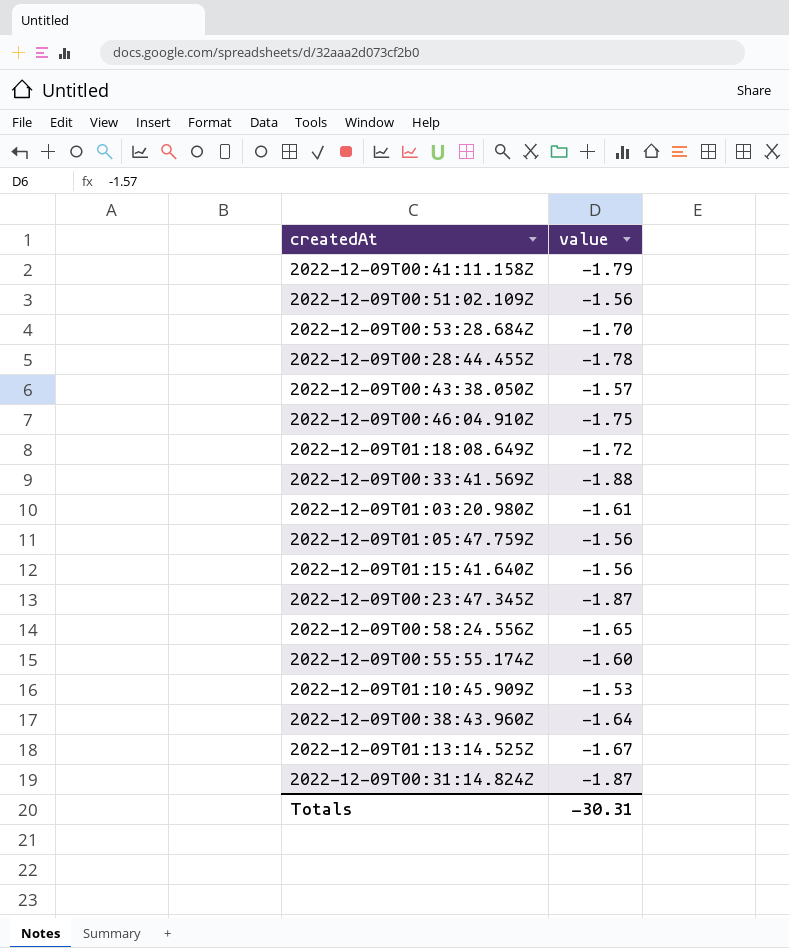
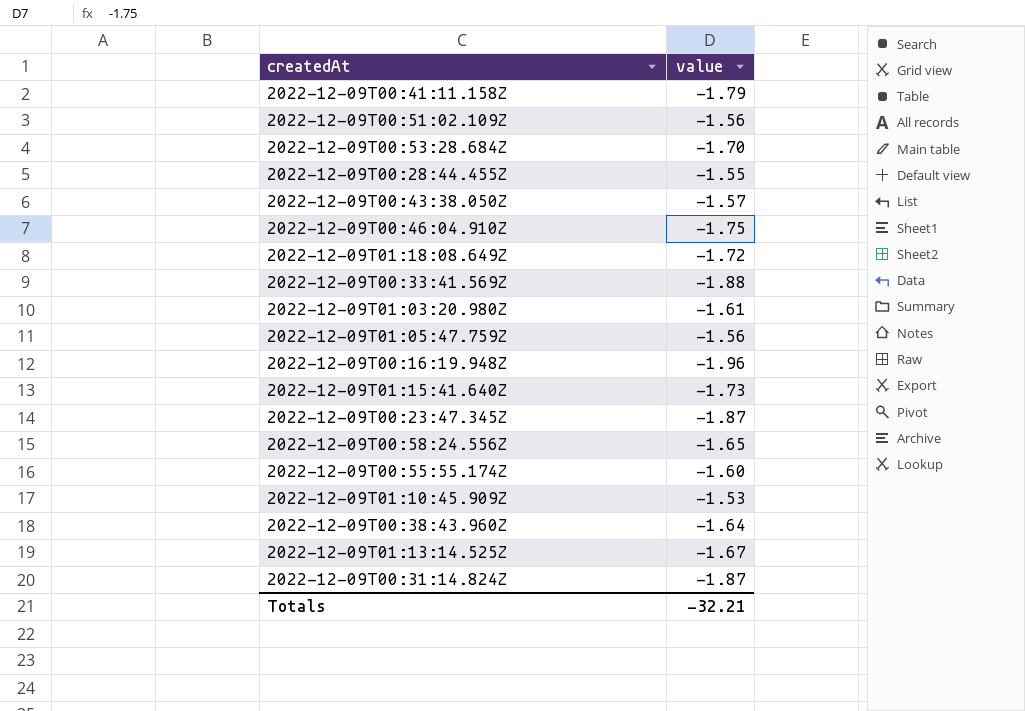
2022-12-09T00:28:44.455Z | value: -1.78 -> -1.55
row 2022-12-09T00:16:19.948Z: none -> -1.96
2022-12-09T01:15:41.640Z | value: -1.56 -> -1.73
Totals | value: -30.31 -> -32.21

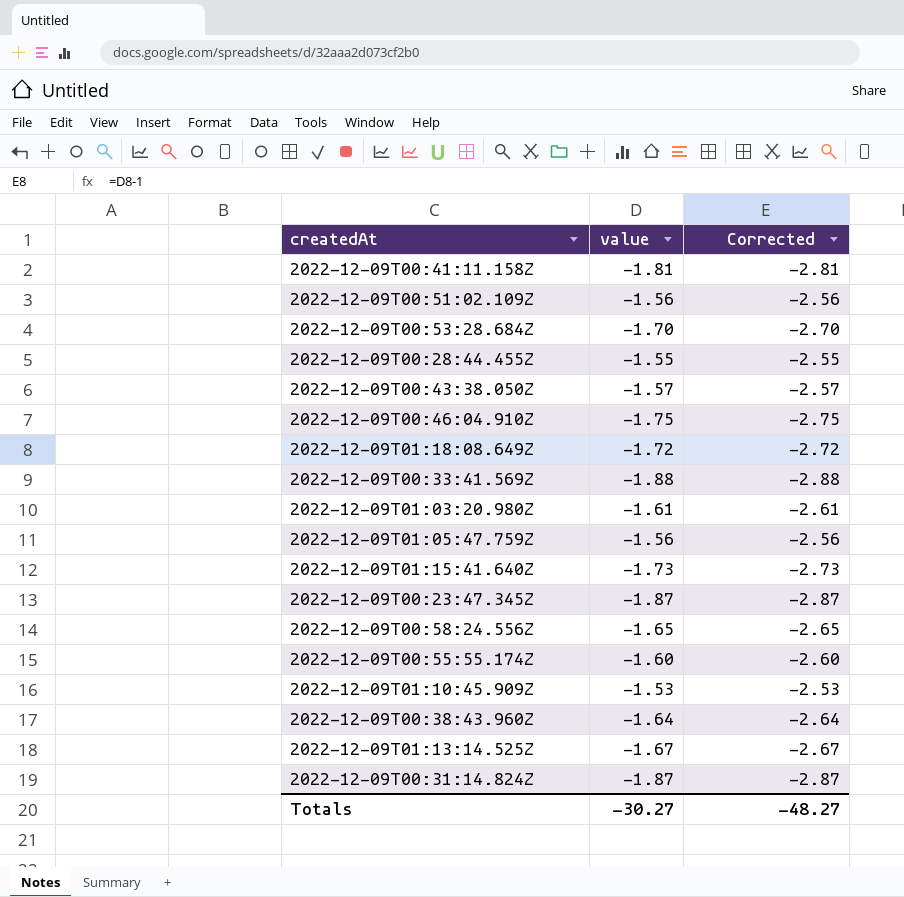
column Corrected | formula: none -> [value] - 1
row 2022-12-09T00:16:19.948Z: -1.96 -> none
2022-12-09T00:41:11.158Z | value: -1.79 -> -1.81
Totals | value: -32.21 -> -30.27

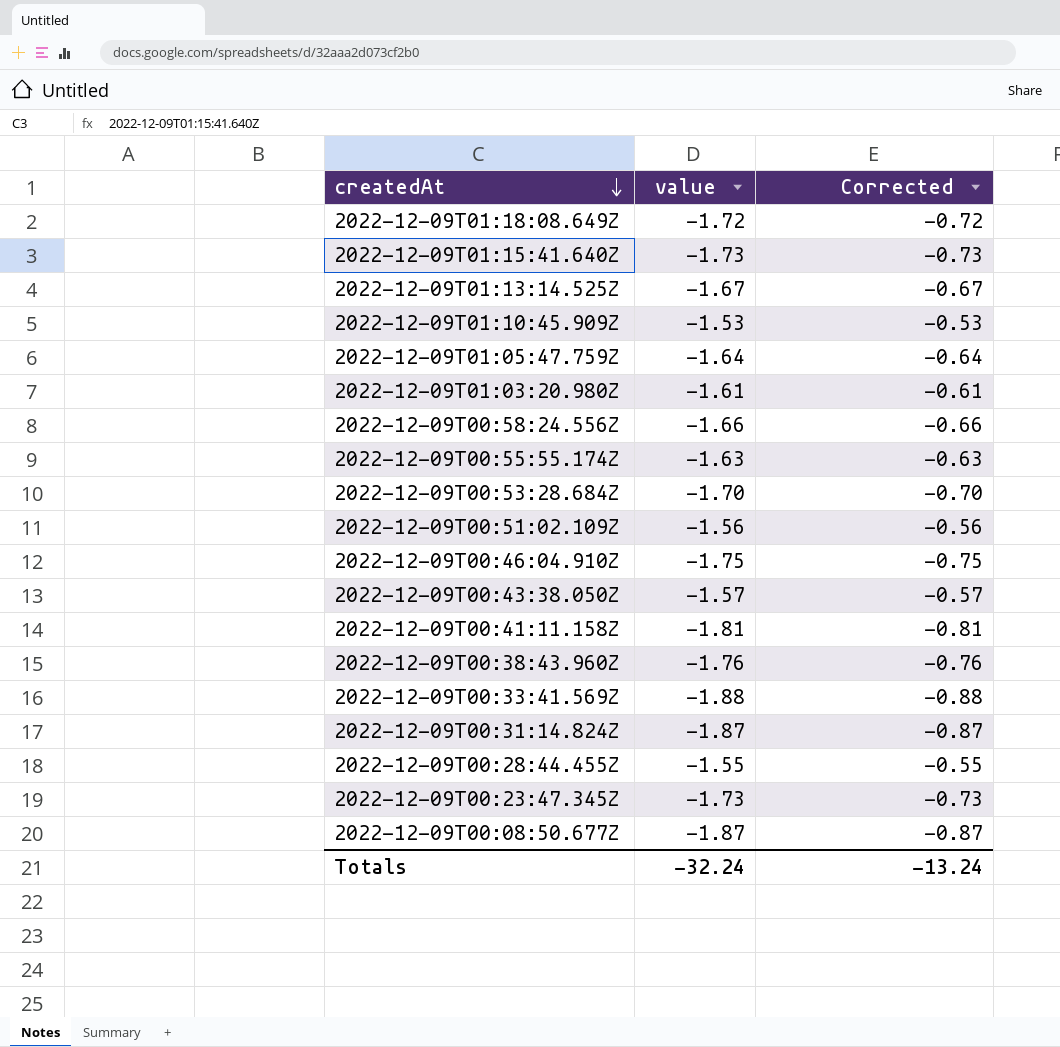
row order: none -> createdAt descending
column Corrected | formula: [value] - 1 -> [value] + 1
2022-12-09T01:05:47.759Z | value: -1.56 -> -1.64
2022-12-09T00:58:24.556Z | value: -1.65 -> -1.66
2022-12-09T00:55:55.174Z | value: -1.60 -> -1.63
2022-12-09T00:38:43.960Z | value: -1.64 -> -1.76
2022-12-09T00:23:47.345Z | value: -1.87 -> -1.73
row 2022-12-09T00:08:50.677Z: none -> -1.87 | -0.87
Totals | value: -30.27 -> -32.24
Totals | Corrected: -48.27 -> -13.24

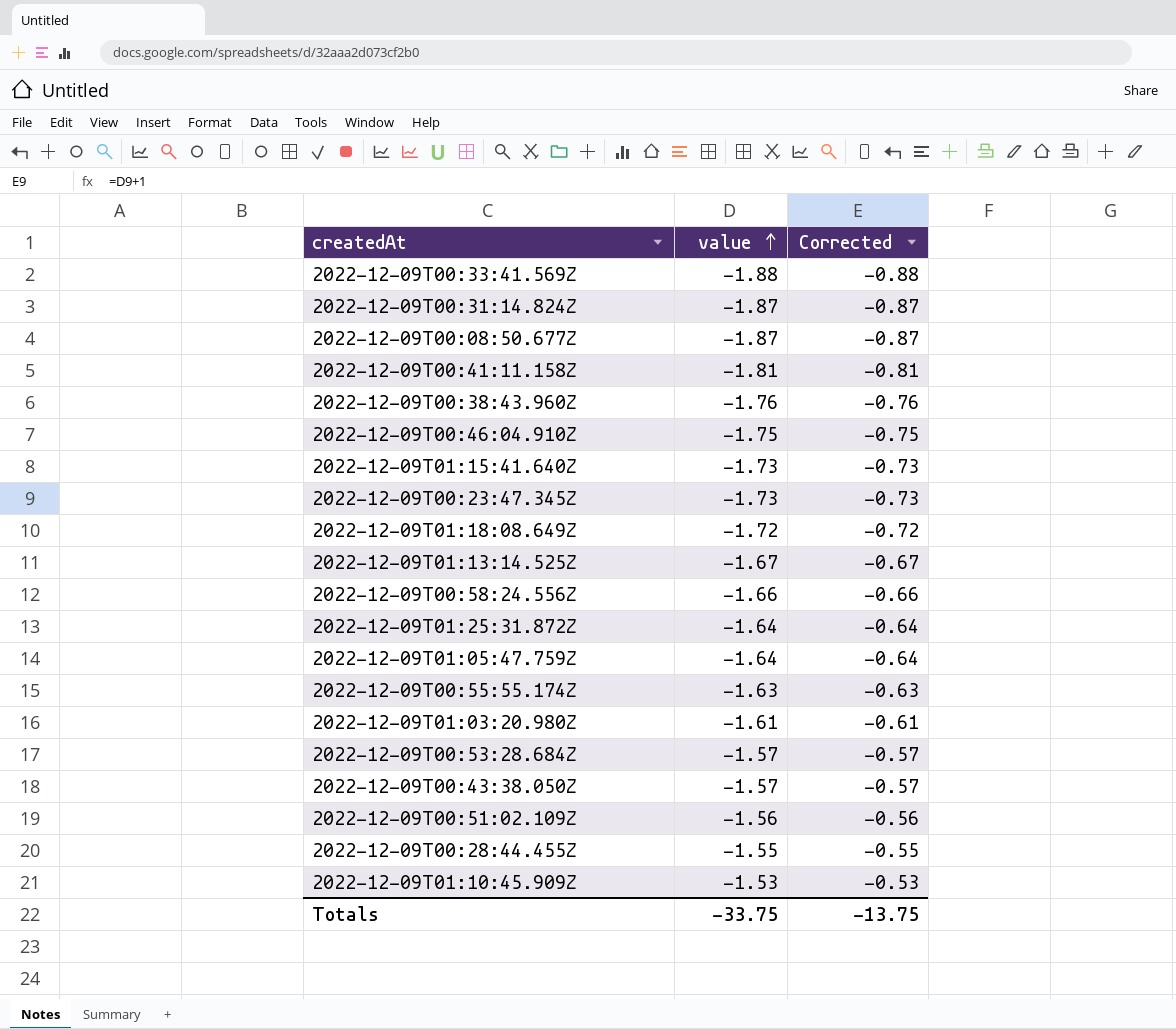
row order: createdAt descending -> value ascending
row 2022-12-09T01:25:31.872Z: none -> -1.64 | -0.64
2022-12-09T00:53:28.684Z | value: -1.70 -> -1.57
2022-12-09T00:53:28.684Z | Corrected: -0.70 -> -0.57
Totals | value: -32.24 -> -33.75
Totals | Corrected: -13.24 -> -13.75

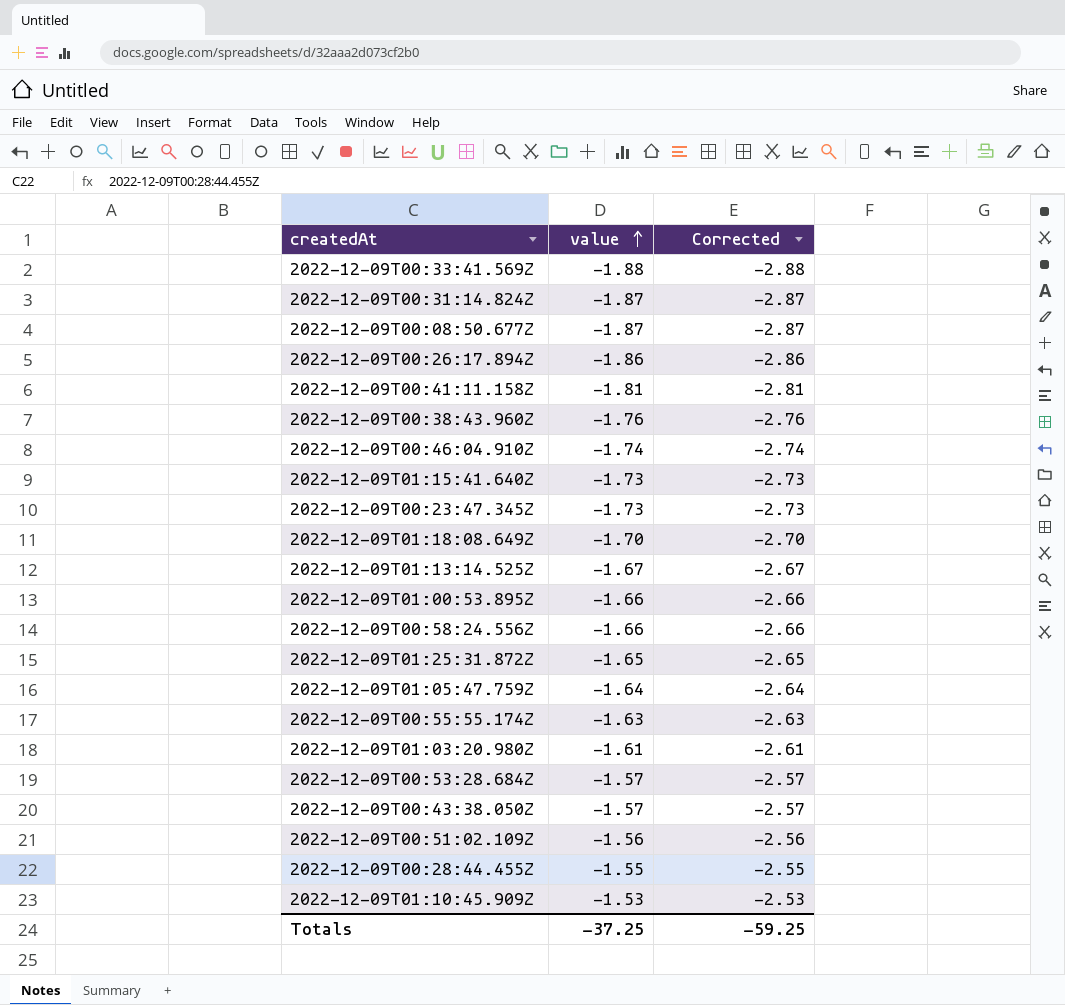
column Corrected | formula: [value] + 1 -> [value] - 1
row 2022-12-09T00:26:17.894Z: none -> -1.86 | -2.86
2022-12-09T00:46:04.910Z | value: -1.75 -> -1.74
2022-12-09T01:18:08.649Z | value: -1.72 -> -1.70
row 2022-12-09T01:00:53.895Z: none -> -1.66 | -2.66
2022-12-09T01:25:31.872Z | value: -1.64 -> -1.65
Totals | value: -33.75 -> -37.25
Totals | Corrected: -13.75 -> -59.25

